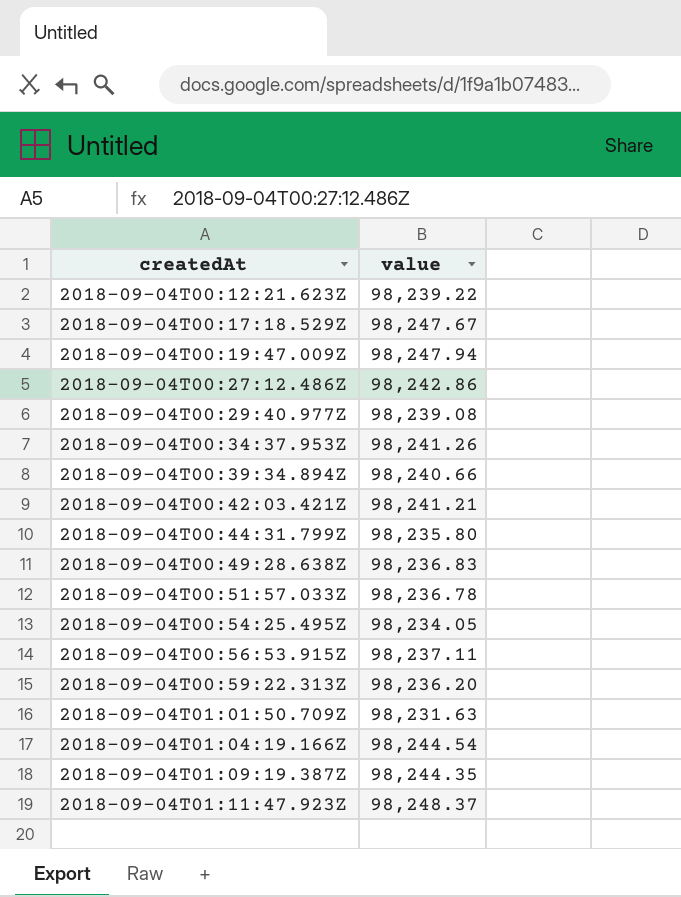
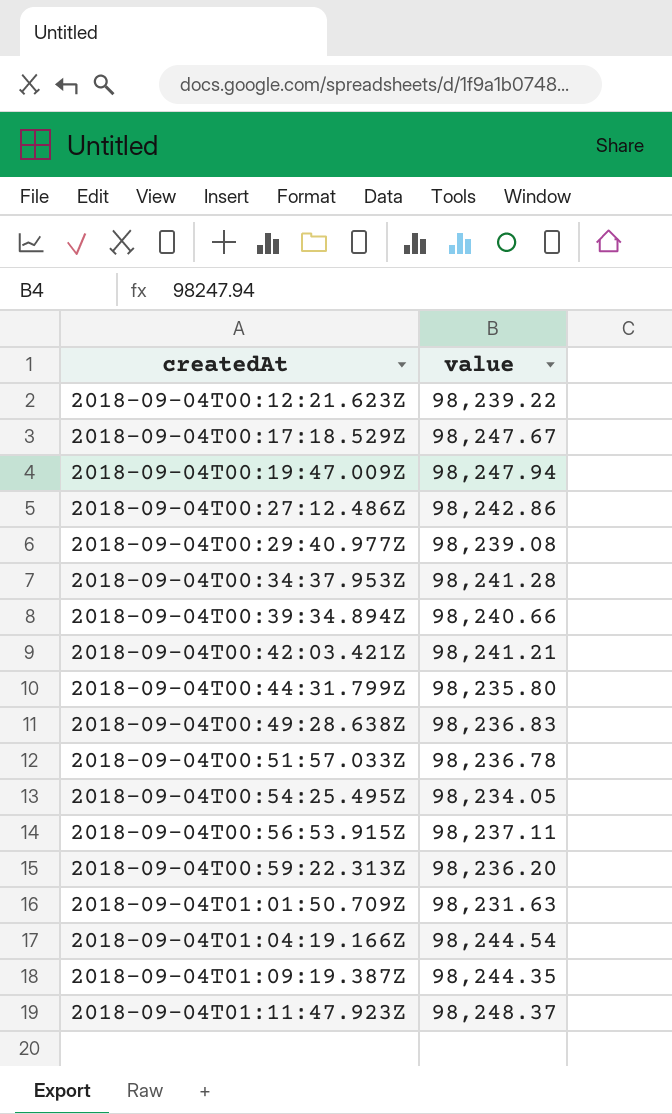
2018-09-04T00:34:37.953Z | value: 98,241.26 -> 98,241.28

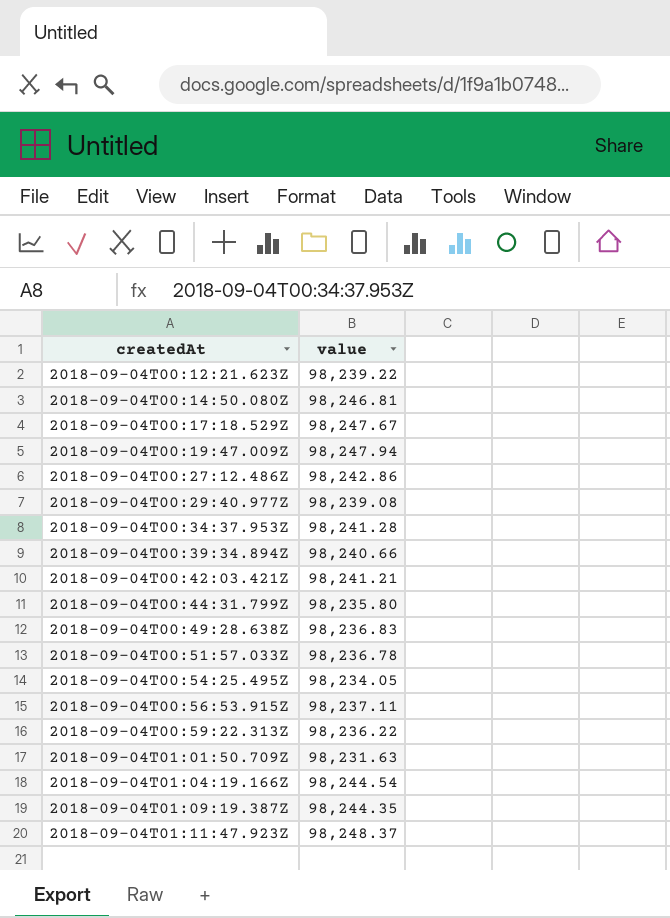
row 2018-09-04T00:14:50.080Z: none -> 98,246.81
2018-09-04T00:59:22.313Z | value: 98,236.20 -> 98,236.22

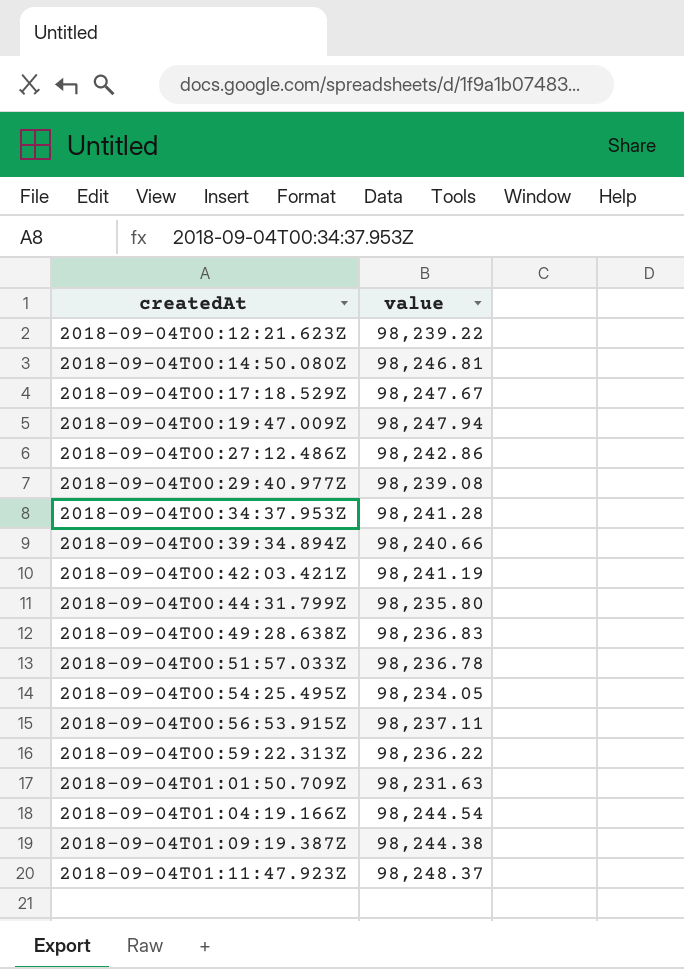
2018-09-04T00:42:03.421Z | value: 98,241.21 -> 98,241.19
2018-09-04T01:09:19.387Z | value: 98,244.35 -> 98,244.38

